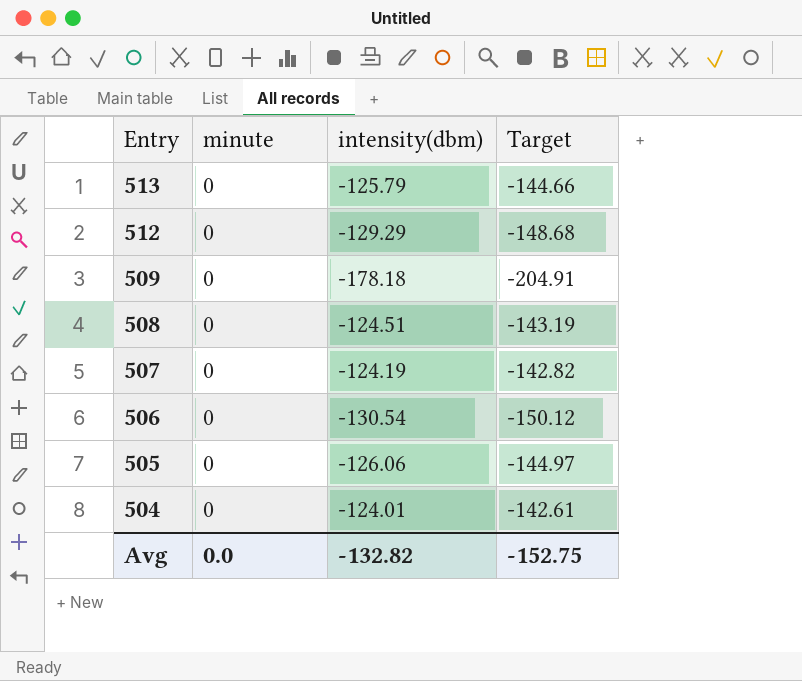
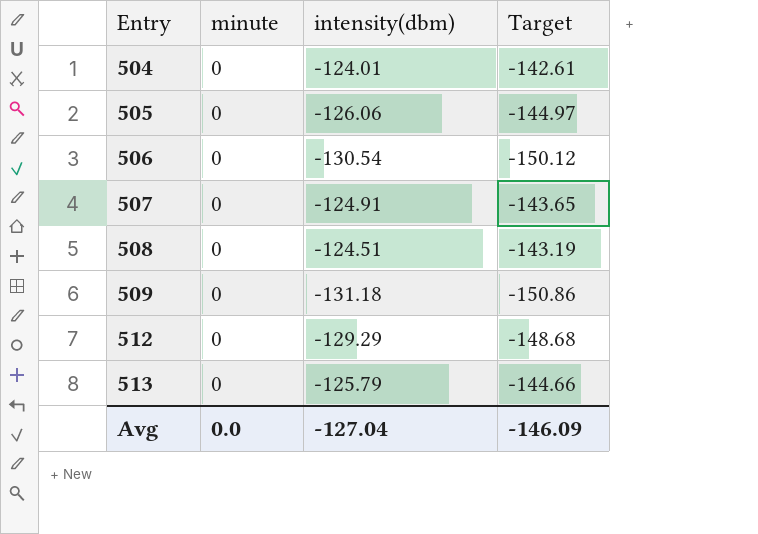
row order: Entry descending -> Entry ascending
507 | intensity(dbm): -124.19 -> -124.91
507 | Target: -142.82 -> -143.65
509 | intensity(dbm): -178.18 -> -131.18
509 | Target: -204.91 -> -150.86
Avg | intensity(dbm): -132.82 -> -127.04
Avg | Target: -152.75 -> -146.09

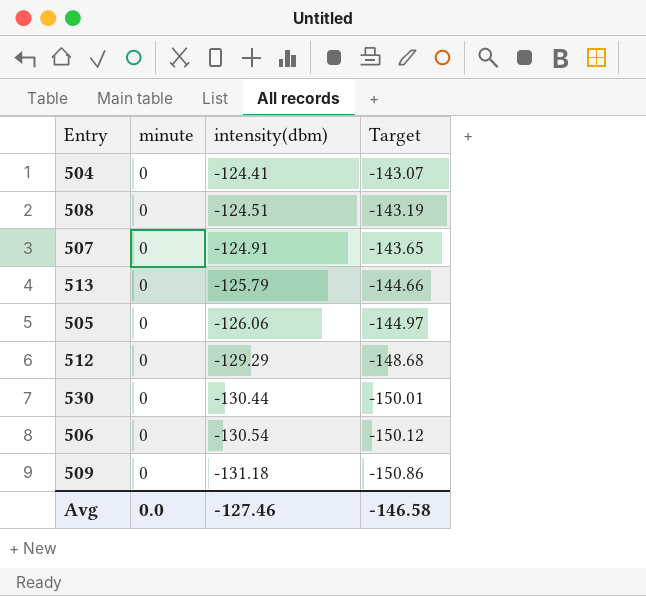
row order: Entry ascending -> intensity(dbm) descending
504 | intensity(dbm): -124.01 -> -124.41
504 | Target: -142.61 -> -143.07
row 530: none -> 0 | -130.44 | -150.01
Avg | intensity(dbm): -127.04 -> -127.46
Avg | Target: -146.09 -> -146.58

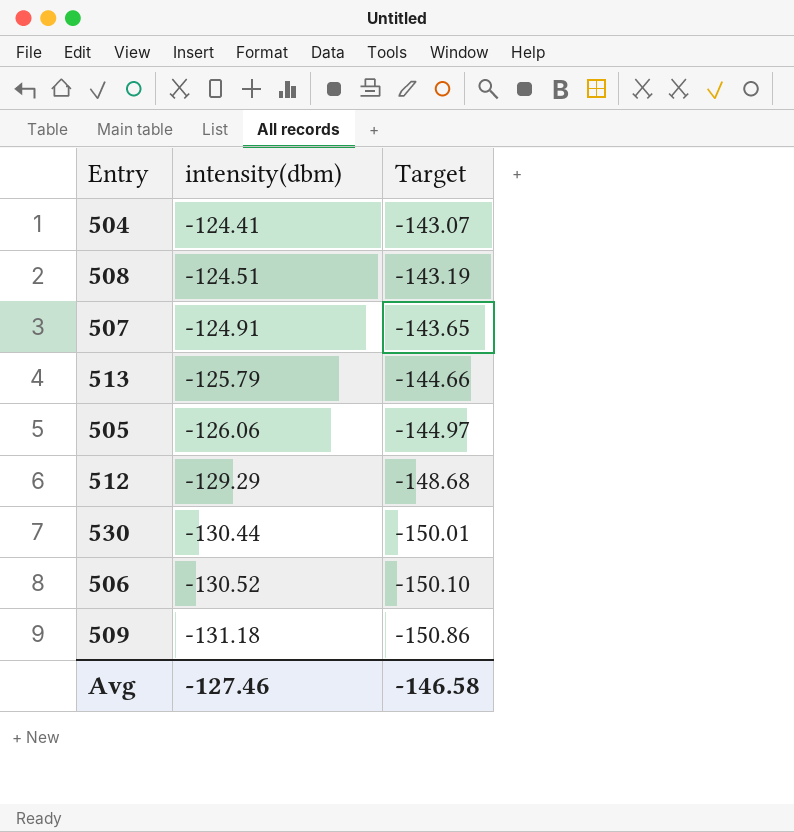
column minute | position: 2 -> none
506 | intensity(dbm): -130.54 -> -130.52
506 | Target: -150.12 -> -150.10

